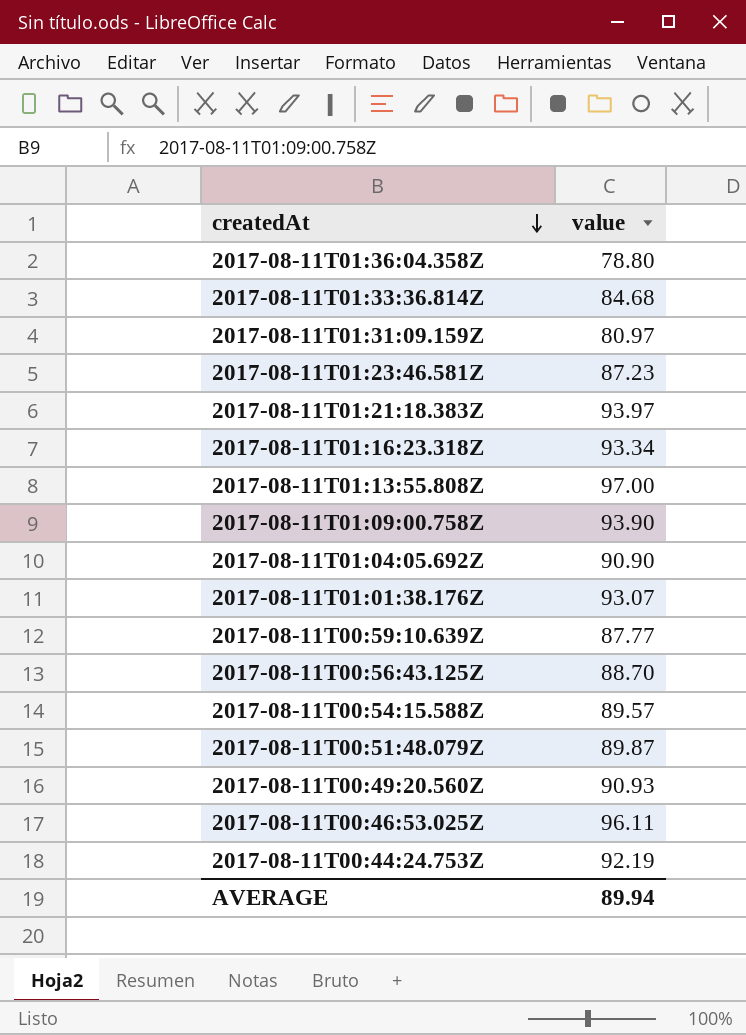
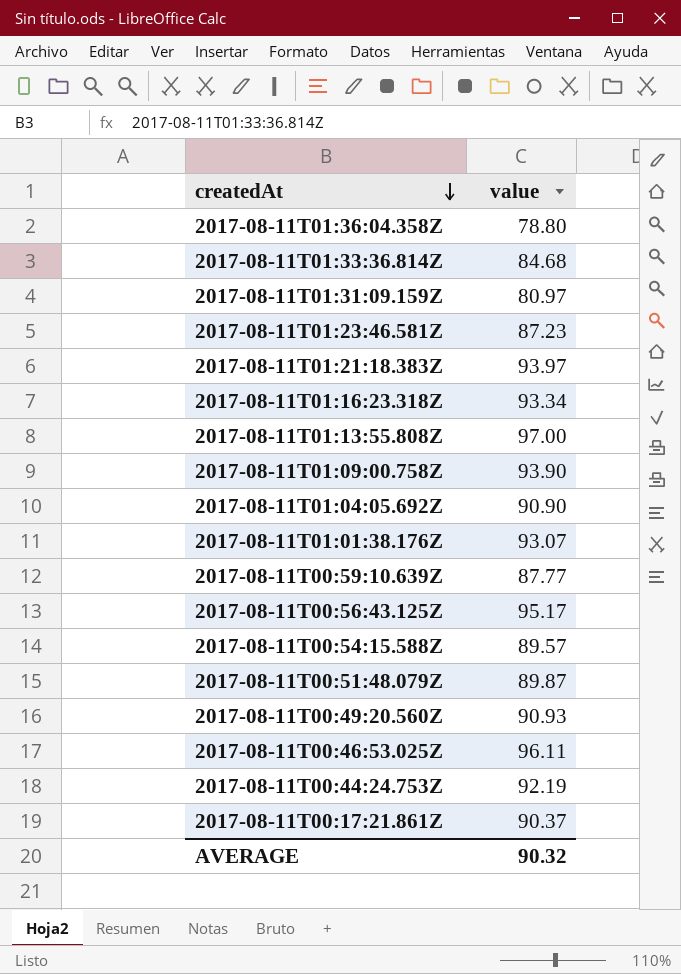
2017-08-11T00:56:43.125Z | value: 88.70 -> 95.17
row 2017-08-11T00:17:21.861Z: none -> 90.37
AVERAGE | value: 89.94 -> 90.32

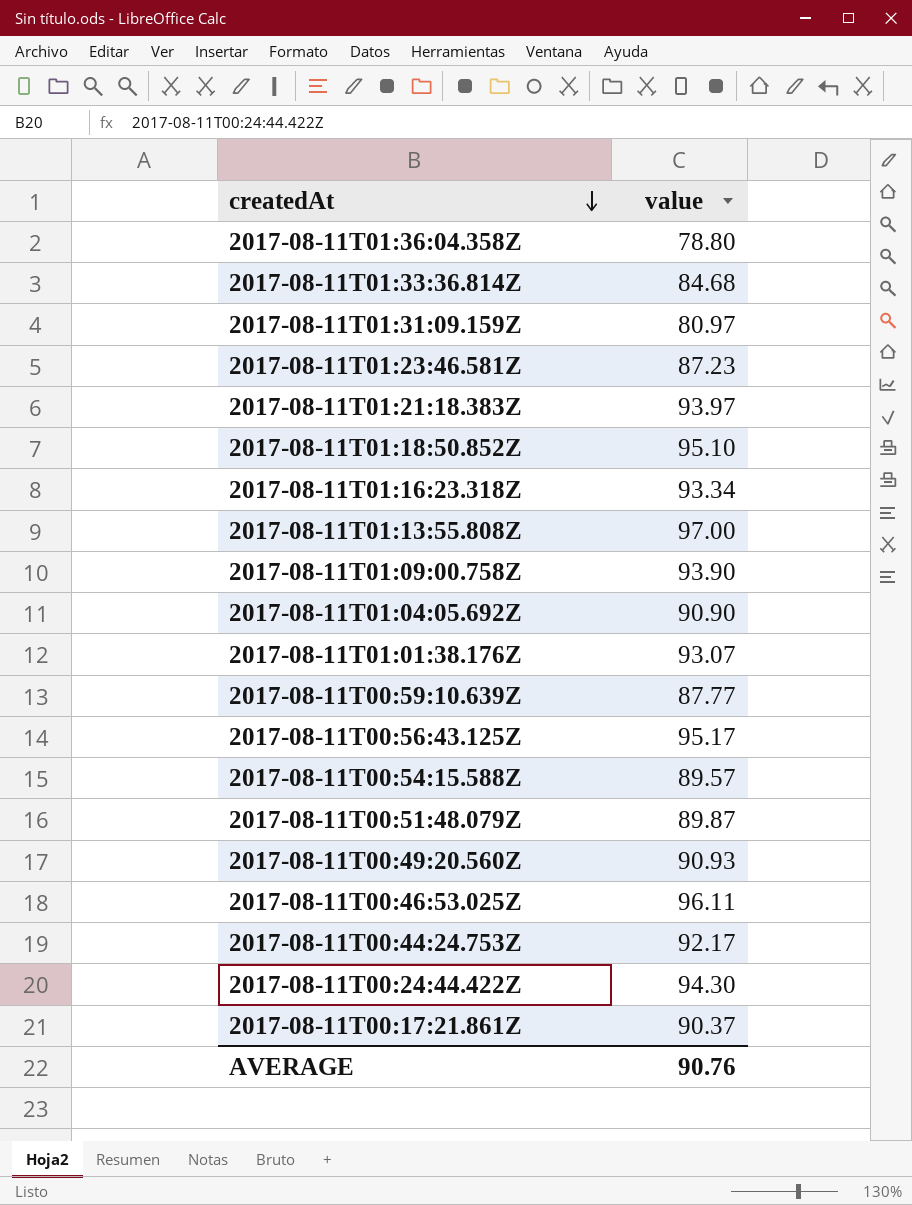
row 2017-08-11T01:18:50.852Z: none -> 95.10
2017-08-11T00:44:24.753Z | value: 92.19 -> 92.17
row 2017-08-11T00:24:44.422Z: none -> 94.30
AVERAGE | value: 90.32 -> 90.76

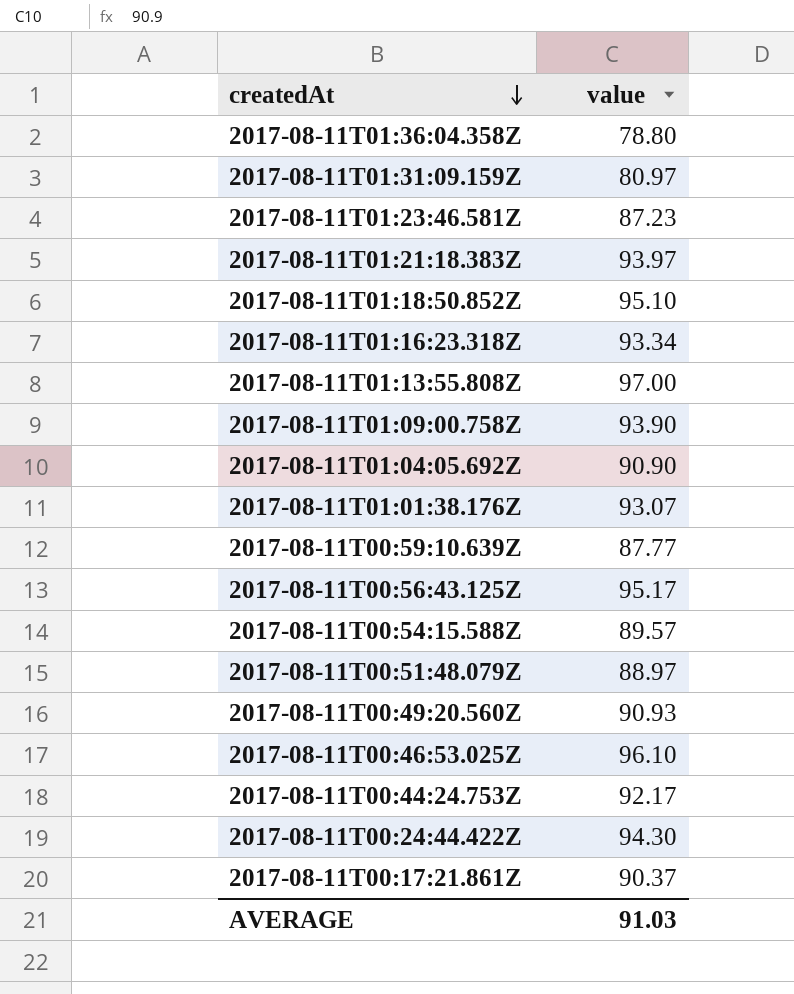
row 2017-08-11T01:33:36.814Z: 84.68 -> none
2017-08-11T00:51:48.079Z | value: 89.87 -> 88.97
2017-08-11T00:46:53.025Z | value: 96.11 -> 96.10
AVERAGE | value: 90.76 -> 91.03

